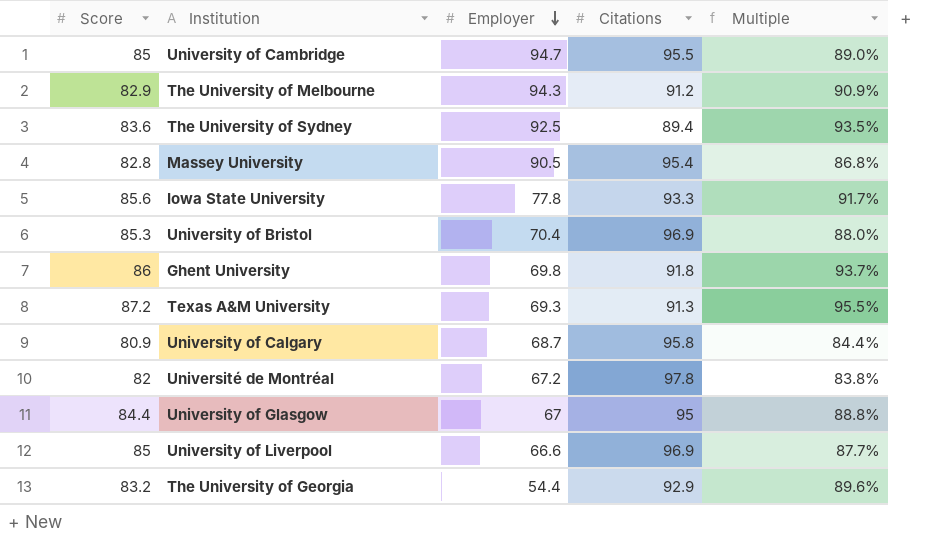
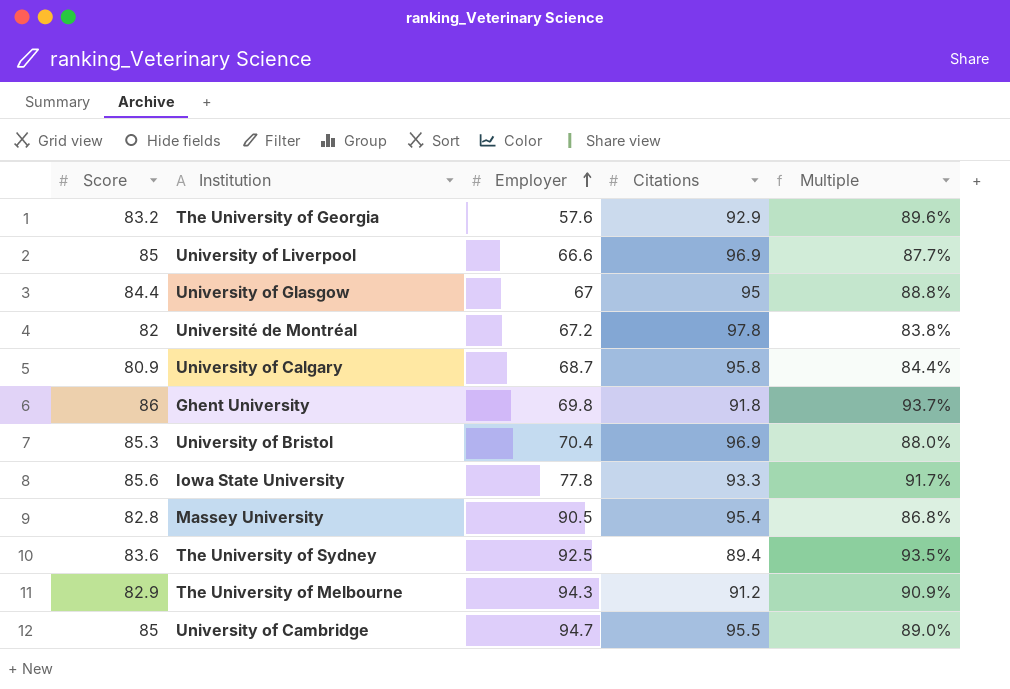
row order: Employer descending -> Employer ascending
row Texas A&M University: 87.2 | 69.3 | 91.3 | 95.5% -> none
The University of Georgia | Employer: 54.4 -> 57.6

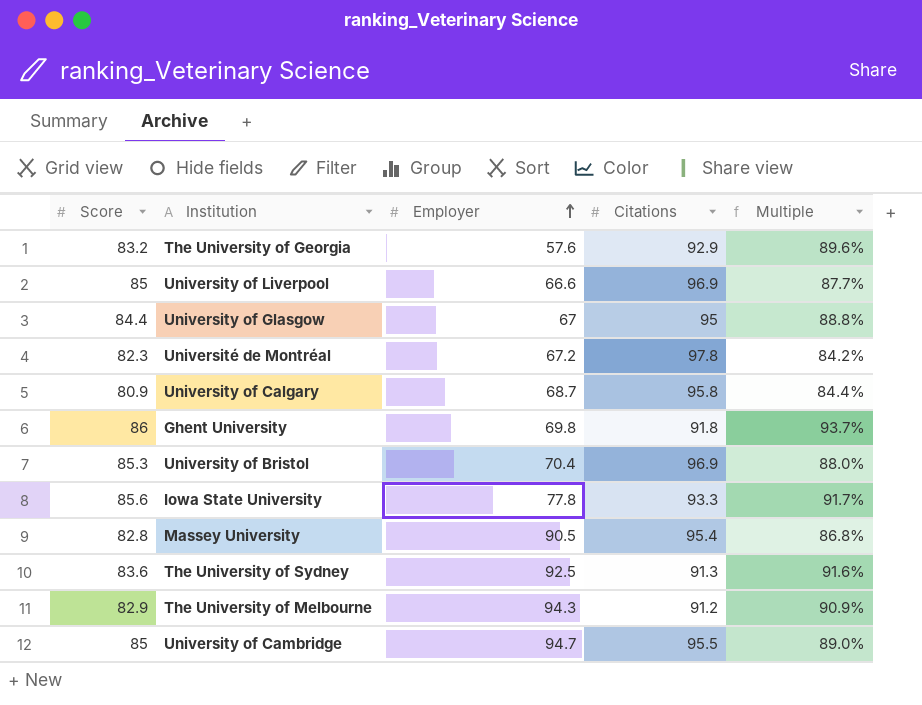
Université de Montréal | Score: 82 -> 82.3
Université de Montréal | Multiple: 83.8% -> 84.2%
The University of Sydney | Citations: 89.4 -> 91.3
The University of Sydney | Multiple: 93.5% -> 91.6%

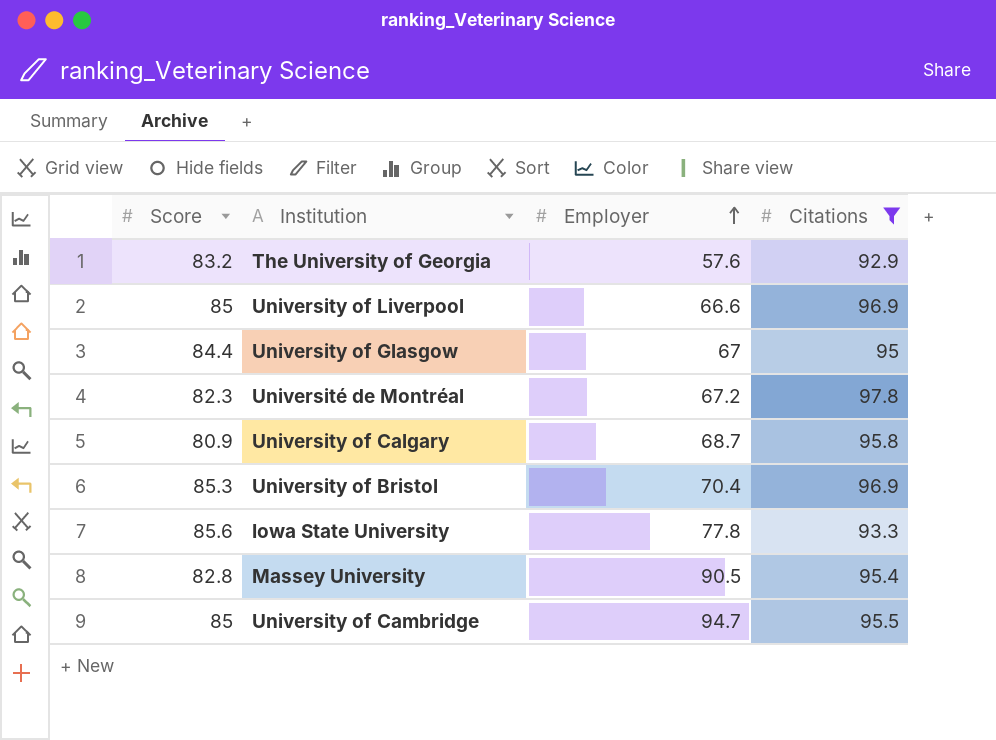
filter: none -> Citations >= 92.9
column Multiple | formula: [Score] / [Citations] -> none

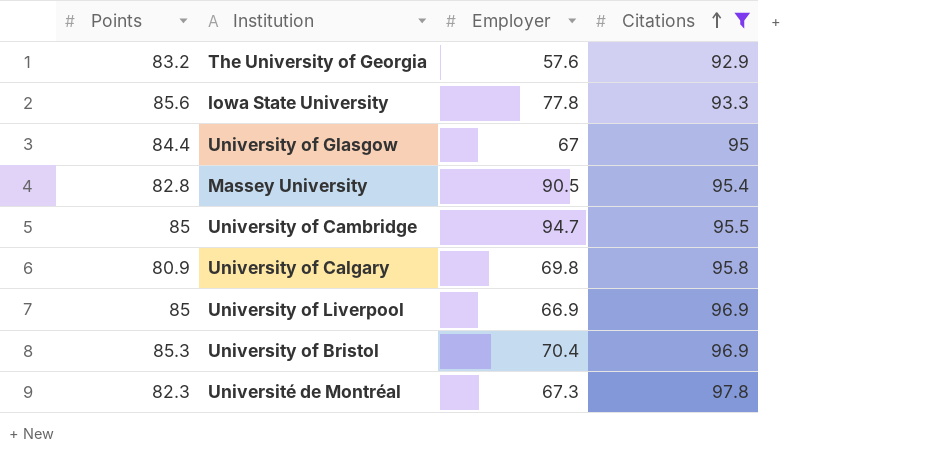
row order: Employer ascending -> Citations ascending
column name: Score -> Points
University of Calgary | Employer: 68.7 -> 69.8
University of Liverpool | Employer: 66.6 -> 66.9
Université de Montréal | Employer: 67.2 -> 67.3

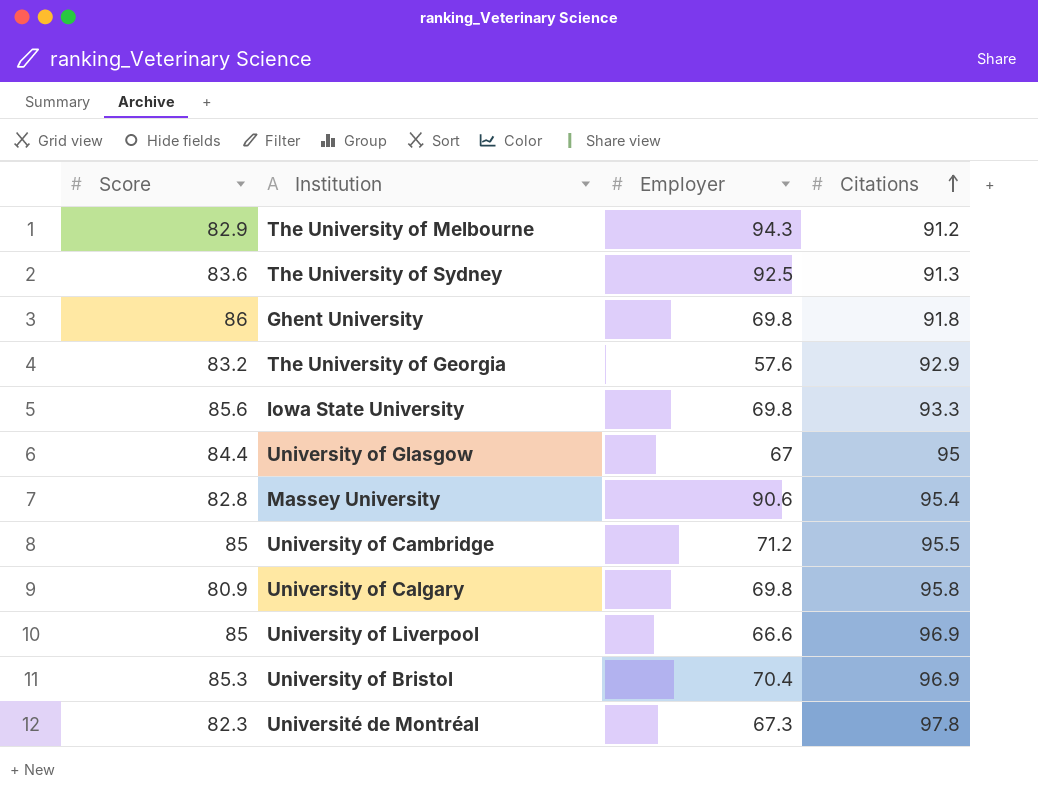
filter: Citations >= 92.9 -> none
column name: Points -> Score
Iowa State University | Employer: 77.8 -> 69.8
Massey University | Employer: 90.5 -> 90.6
University of Cambridge | Employer: 94.7 -> 71.2
University of Liverpool | Employer: 66.9 -> 66.6

